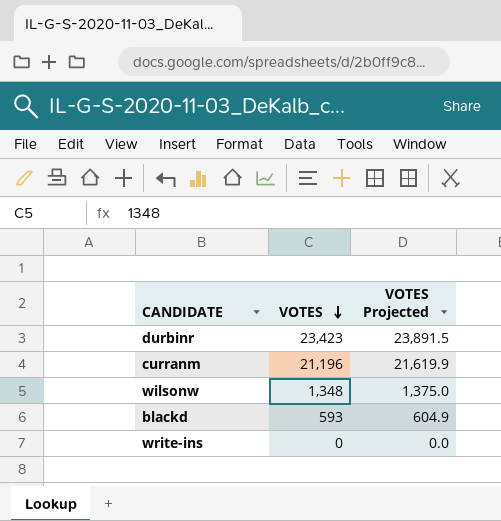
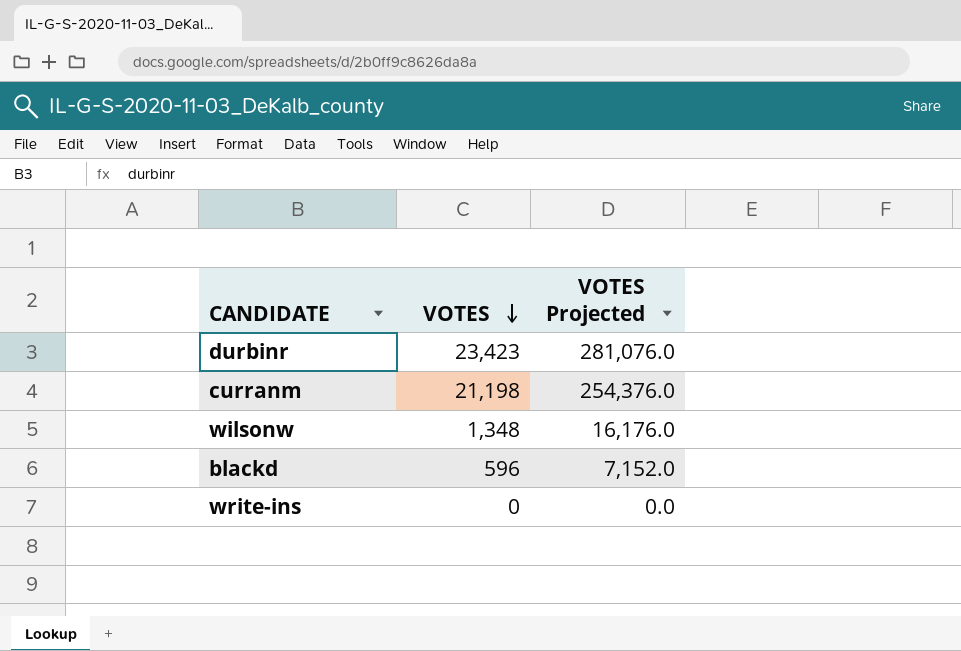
column VOTES Projected | formula: [VOTES] * 1.02 -> [VOTES] * 12
curranm | VOTES: 21,196 -> 21,198
blackd | VOTES: 593 -> 596

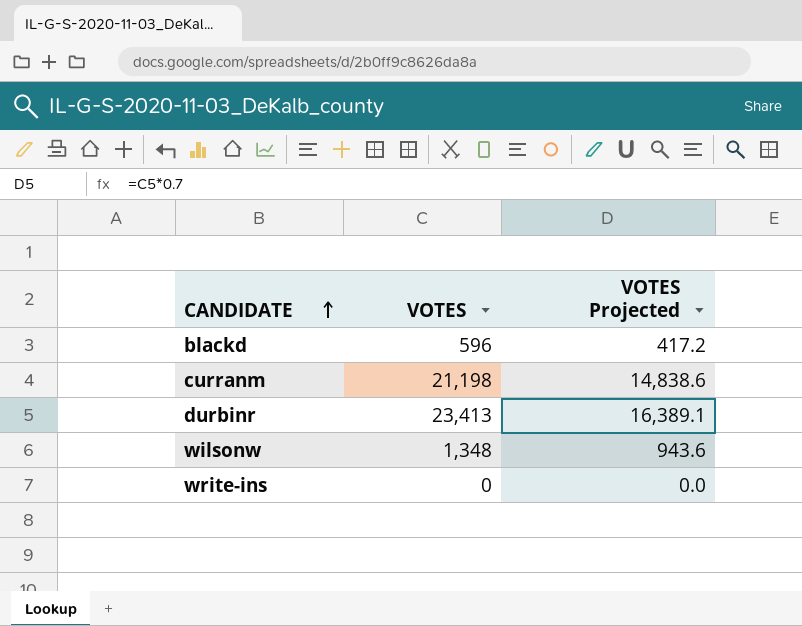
row order: VOTES descending -> CANDIDATE ascending
column VOTES Projected | formula: [VOTES] * 12 -> [VOTES] * 0.7
durbinr | VOTES: 23,423 -> 23,413

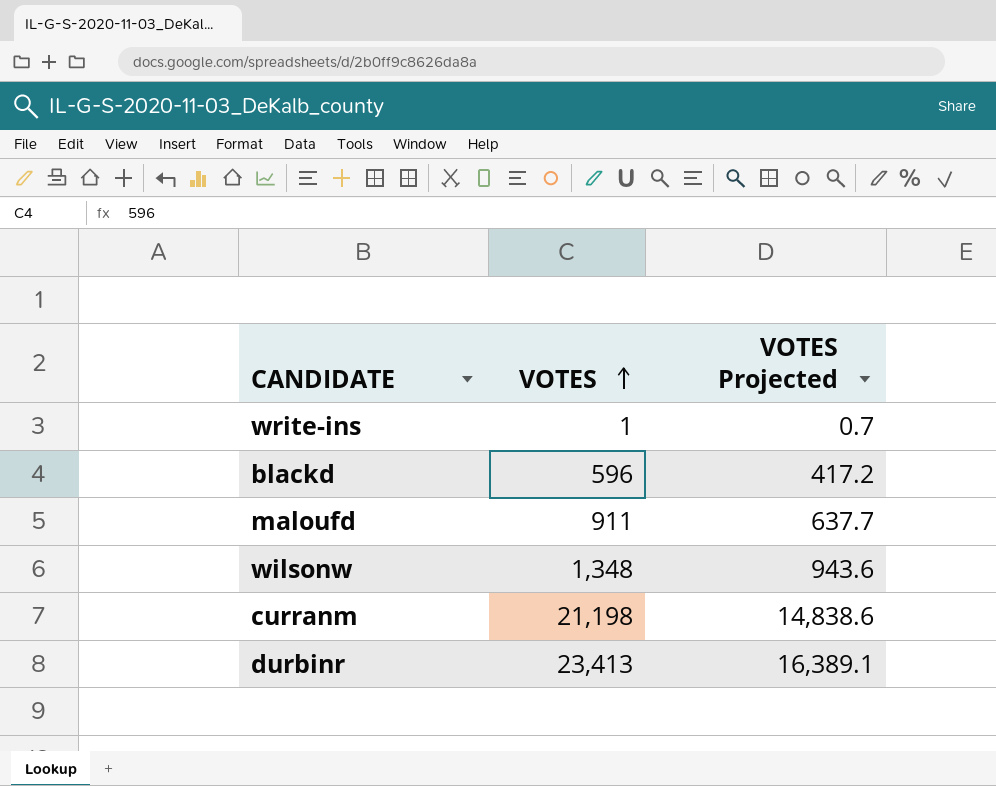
row order: CANDIDATE ascending -> VOTES ascending
write-ins | VOTES: 0 -> 1
write-ins | VOTES Projected: 0.0 -> 0.7
row maloufd: none -> 911 | 637.7

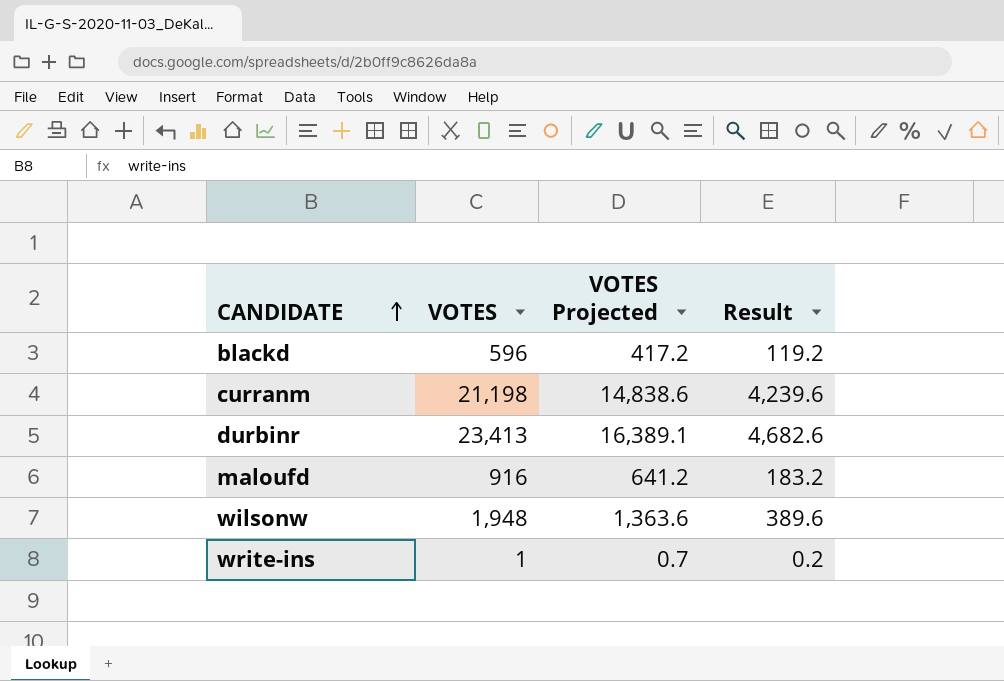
row order: VOTES ascending -> CANDIDATE ascending
column Result | formula: none -> [VOTES] * 0.2
maloufd | VOTES: 911 -> 916
maloufd | VOTES Projected: 637.7 -> 641.2
wilsonw | VOTES: 1,348 -> 1,948
wilsonw | VOTES Projected: 943.6 -> 1,363.6

